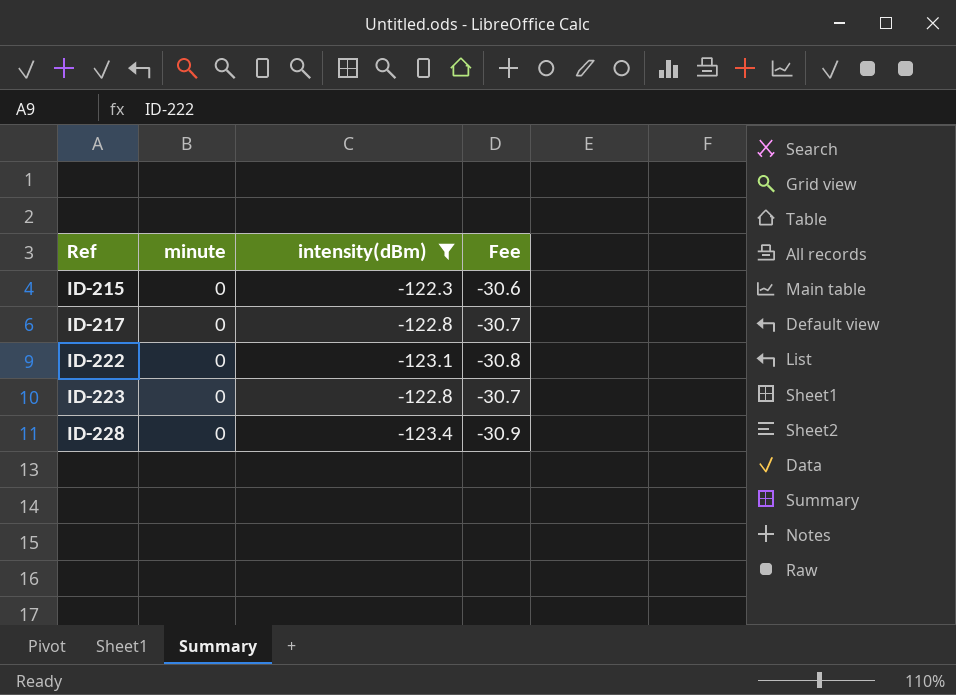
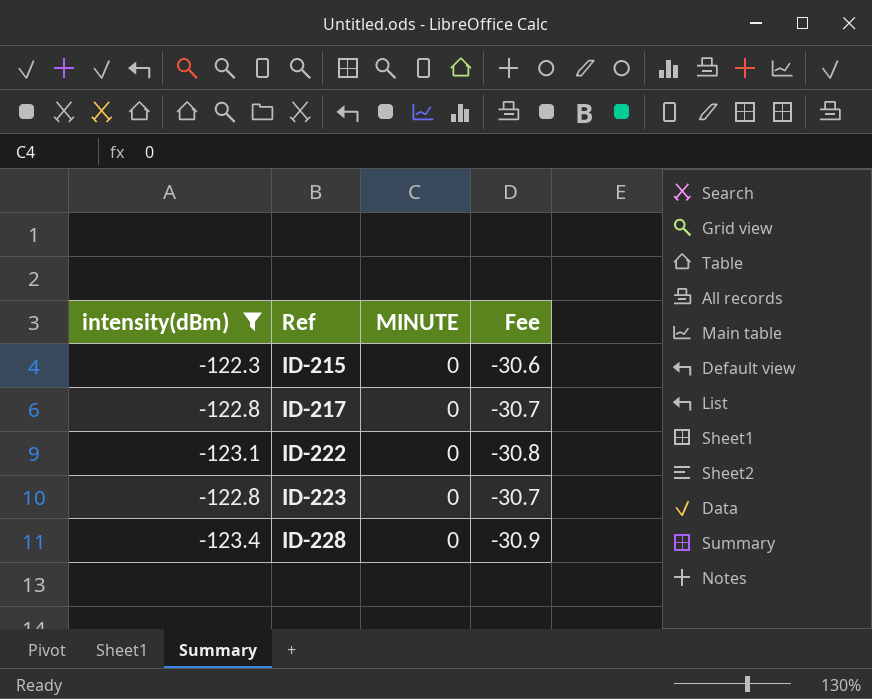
column intensity(dBm) | position: 3 -> 1
column name: minute -> MINUTE

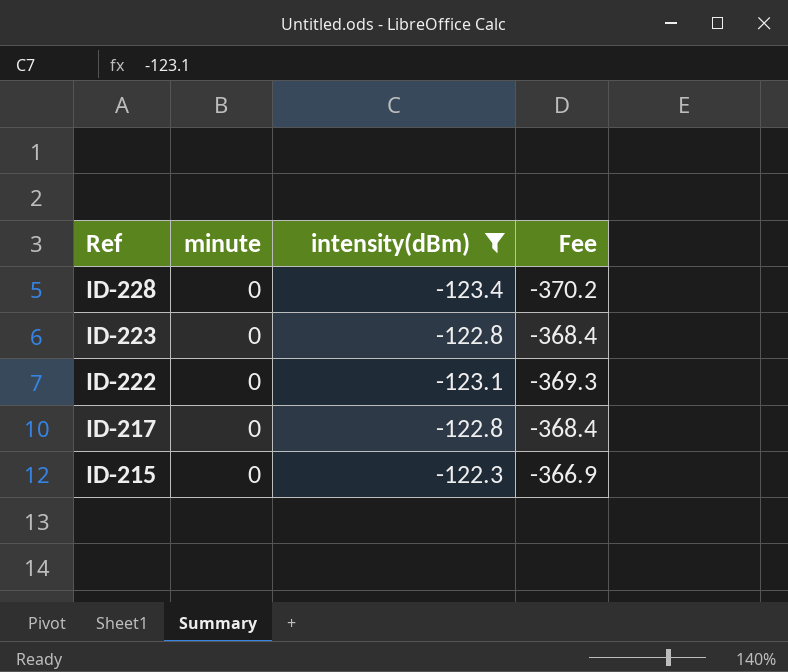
row order: Ref ascending -> Ref descending
column name: MINUTE -> minute
column intensity(dBm) | position: 1 -> 3
column Fee | formula: [intensity(dBm)] * 0.25 -> [intensity(dBm)] * 3

